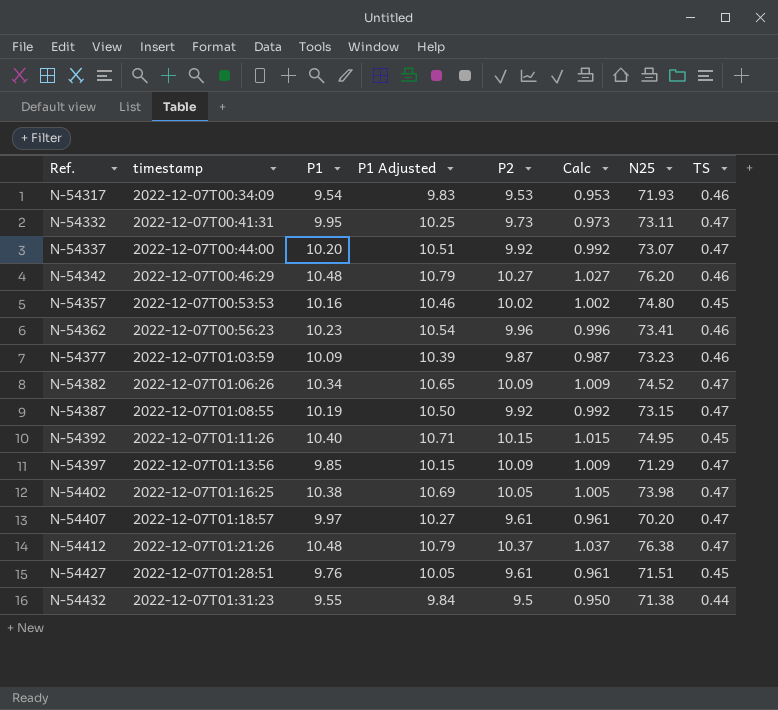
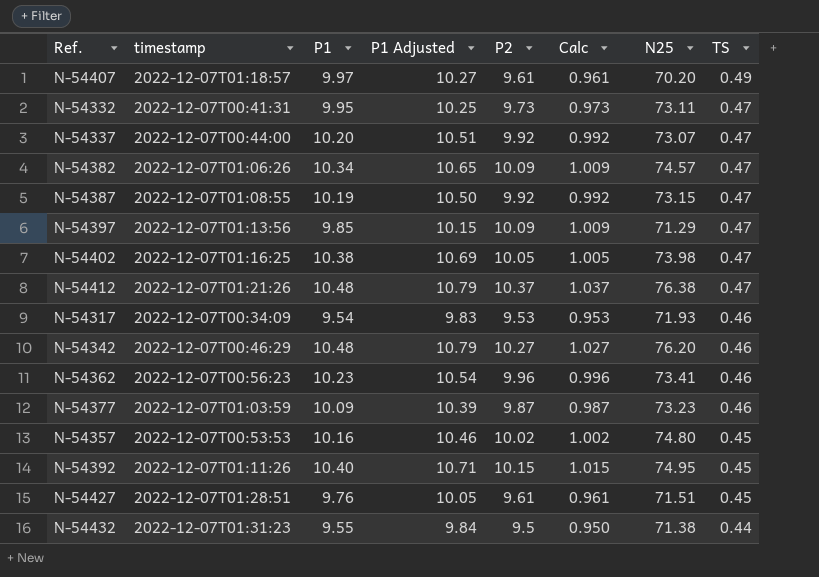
row order: Ref. ascending -> TS descending
N-54407 | TS: 0.47 -> 0.49
N-54382 | N25: 74.52 -> 74.57

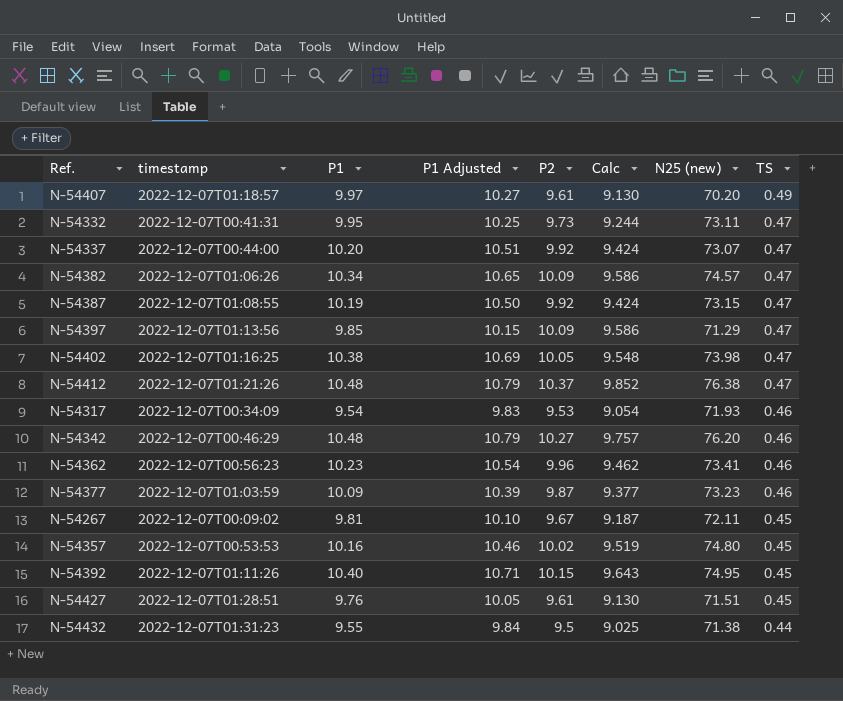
column Calc | formula: [P2] * 0.1 -> [P2] * 0.95
column name: N25 -> N25 (new)
row N-54267: none -> 2022-12-07T00:09:02 | 9.81 | 10.10 | 9.67 | 9.187 | 72.11 | 0.45

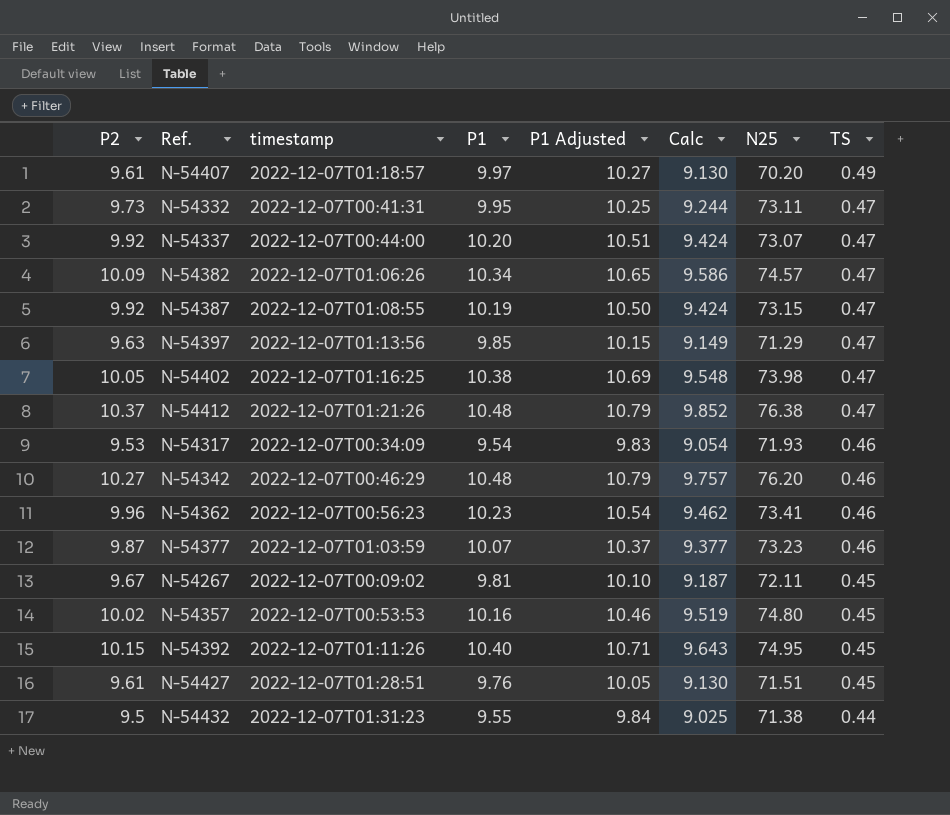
column P2 | position: 5 -> 1
column name: N25 (new) -> N25
N-54397 | P2: 10.09 -> 9.63
N-54397 | Calc: 9.586 -> 9.149
N-54377 | P1: 10.09 -> 10.07
N-54377 | P1 Adjusted: 10.39 -> 10.37

